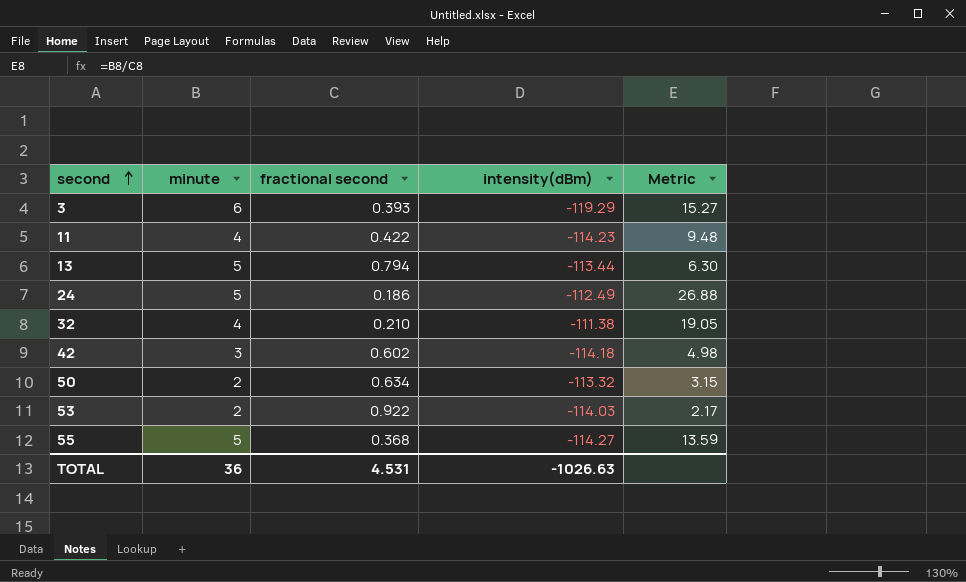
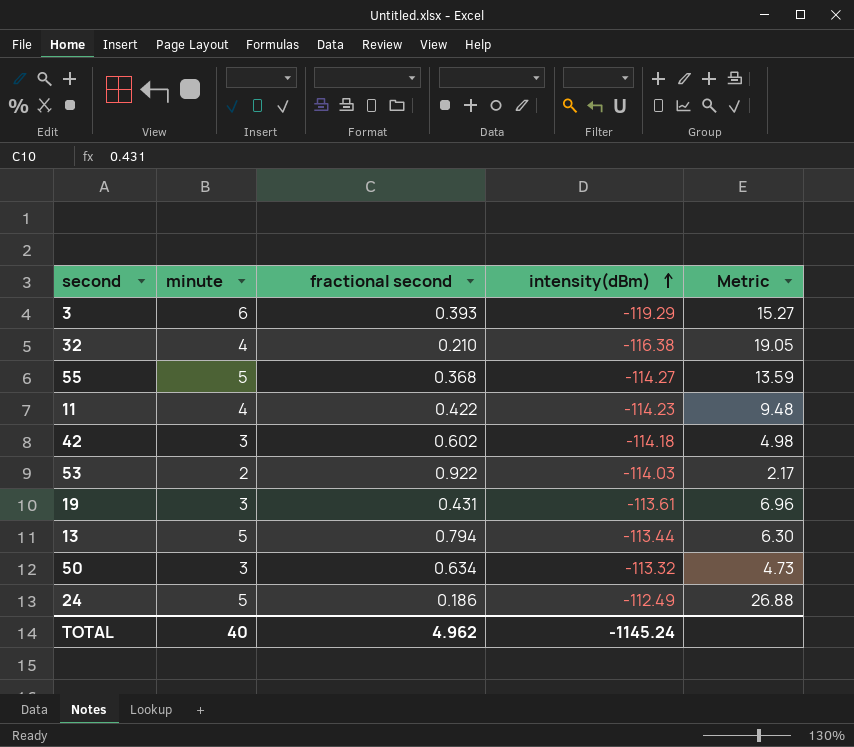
row order: second ascending -> intensity(dBm) ascending
32 | intensity(dBm): -111.38 -> -116.38
row 19: none -> 3 | 0.431 | -113.61 | 6.96
50 | minute: 2 -> 3
50 | Metric: 3.15 -> 4.73
TOTAL | minute: 36 -> 40
TOTAL | fractional second: 4.531 -> 4.962
TOTAL | intensity(dBm): -1026.63 -> -1145.24

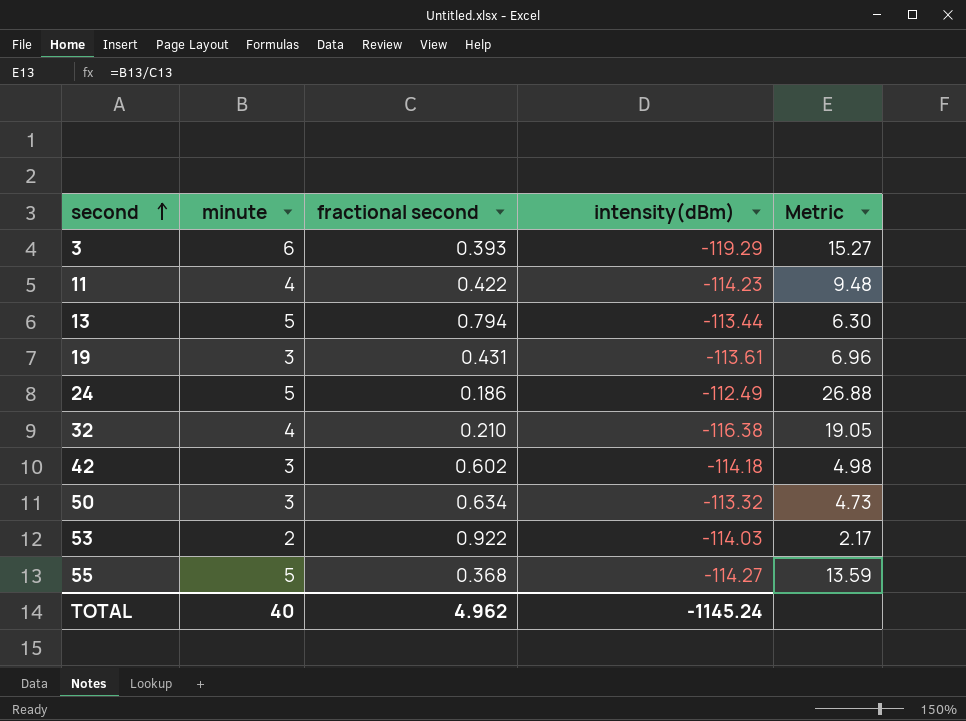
row order: intensity(dBm) ascending -> second ascending

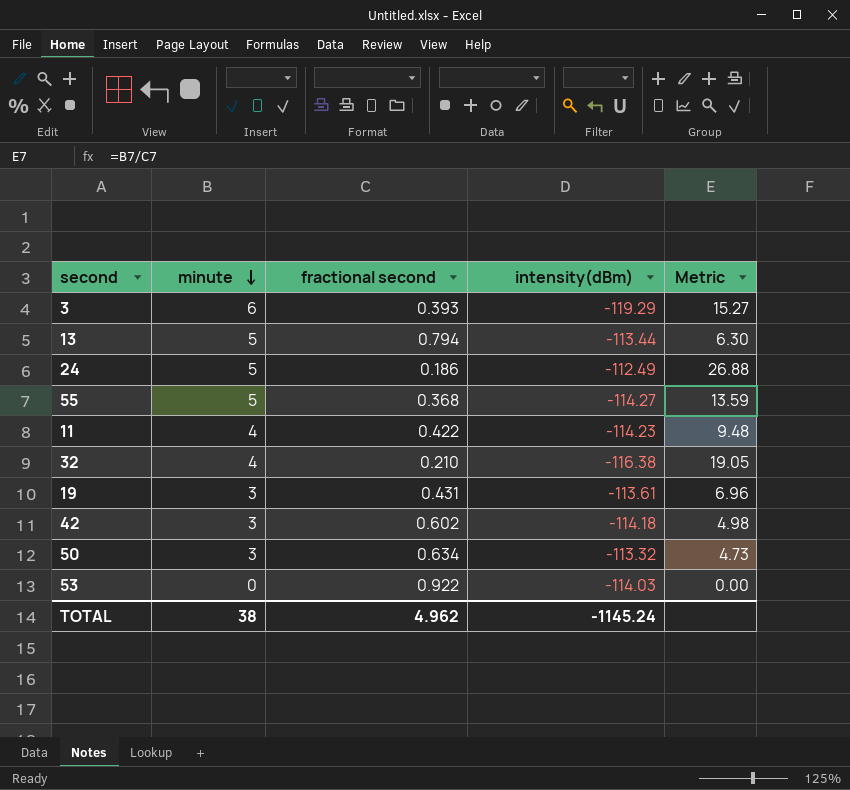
row order: second ascending -> minute descending
53 | minute: 2 -> 0
53 | Metric: 2.17 -> 0.00
TOTAL | minute: 40 -> 38

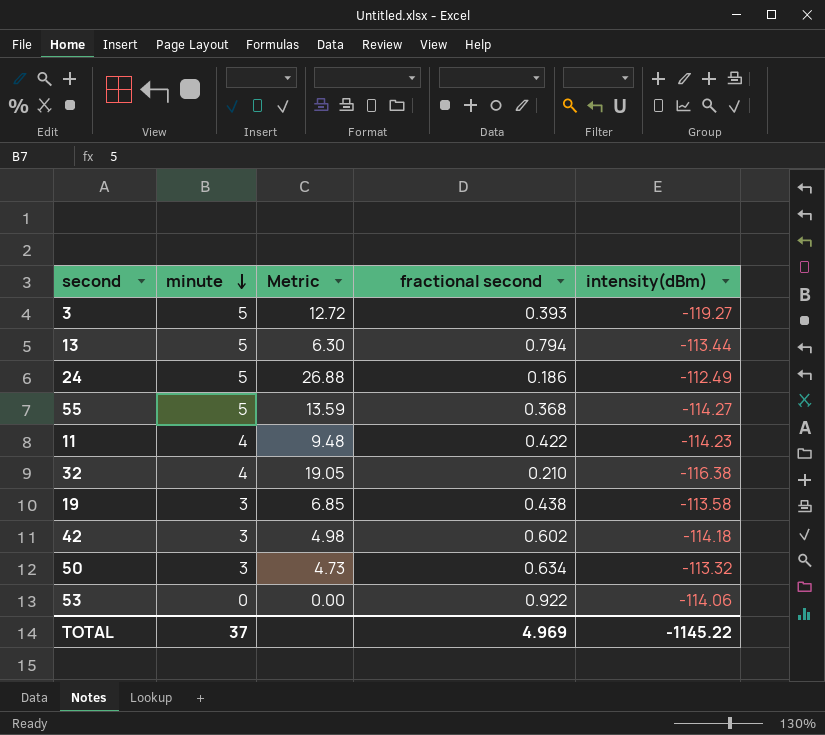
column Metric | position: 5 -> 3
3 | minute: 6 -> 5
3 | Metric: 15.27 -> 12.72
3 | intensity(dBm): -119.29 -> -119.27
19 | Metric: 6.96 -> 6.85
19 | fractional second: 0.431 -> 0.438
19 | intensity(dBm): -113.61 -> -113.58
53 | intensity(dBm): -114.03 -> -114.06
TOTAL | minute: 38 -> 37
TOTAL | fractional second: 4.962 -> 4.969
TOTAL | intensity(dBm): -1145.24 -> -1145.22

